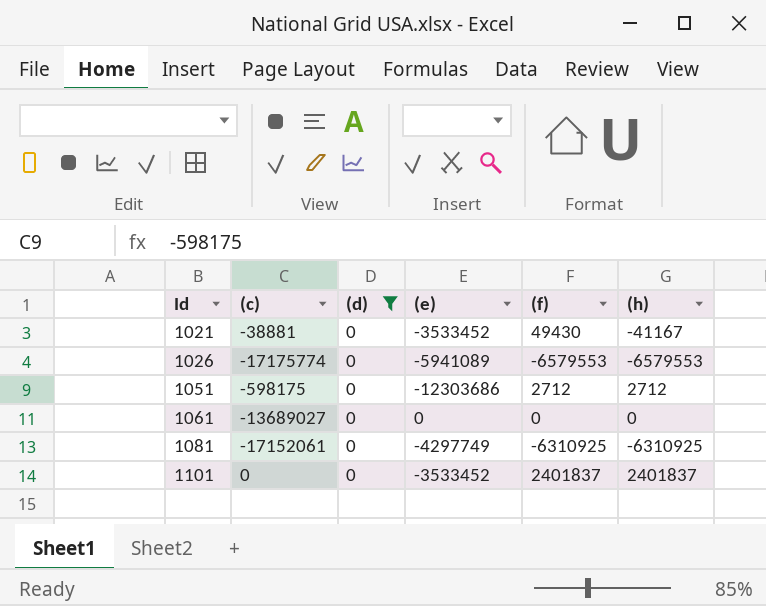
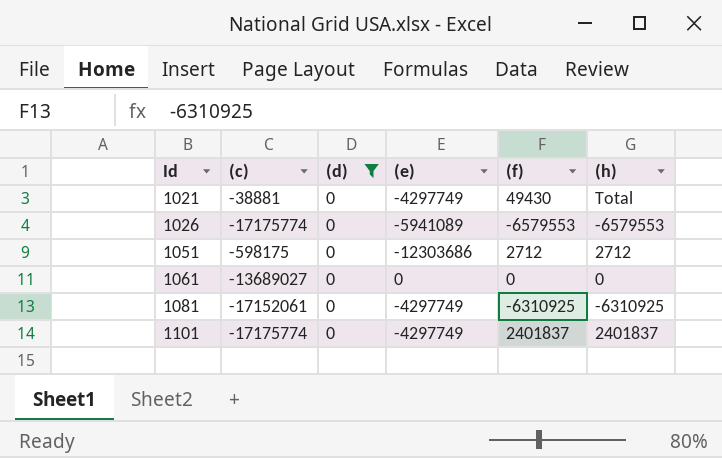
1021 | (e): -3533452 -> -4297749
1021 | (h): -41167 -> Total
1101 | (c): 0 -> -17175774
1101 | (e): -3533452 -> -4297749

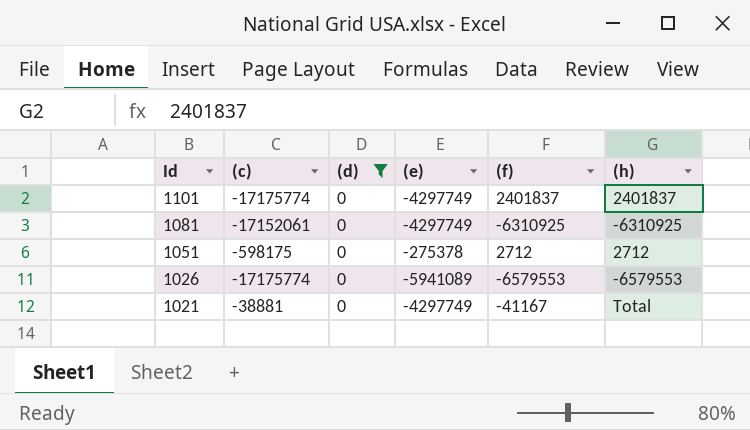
row order: Id ascending -> Id descending
row 1061: -13689027 | 0 | 0 | 0 | 0 -> none
1051 | (e): -12303686 -> -275378
1021 | (f): 49430 -> -41167

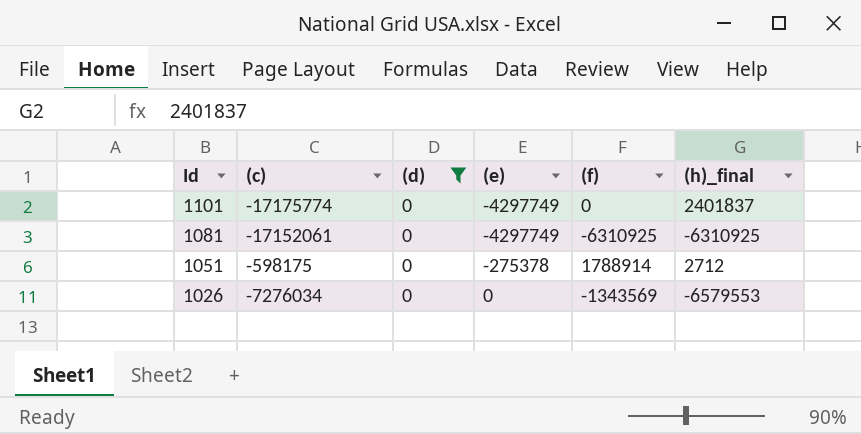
column name: (h) -> (h)_final
row 1021: -38881 | 0 | -4297749 | -41167 | Total -> none
1101 | (f): 2401837 -> 0
1051 | (f): 2712 -> 1788914
1026 | (c): -17175774 -> -7276034
1026 | (e): -5941089 -> 0
1026 | (f): -6579553 -> -1343569

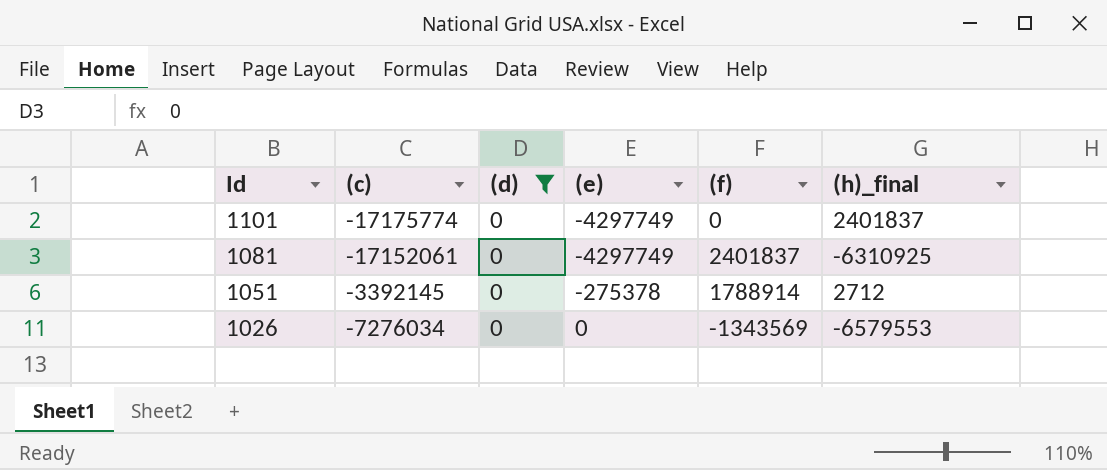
1081 | (f): -6310925 -> 2401837
1051 | (c): -598175 -> -3392145

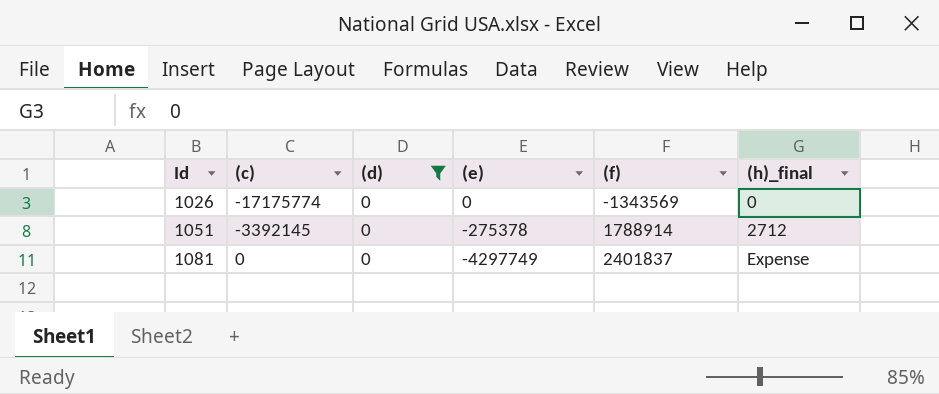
row order: Id descending -> Id ascending
row 1101: -17175774 | 0 | -4297749 | 0 | 2401837 -> none
1026 | (c): -7276034 -> -17175774
1026 | (h)_final: -6579553 -> 0
1081 | (c): -17152061 -> 0
1081 | (h)_final: -6310925 -> Expense

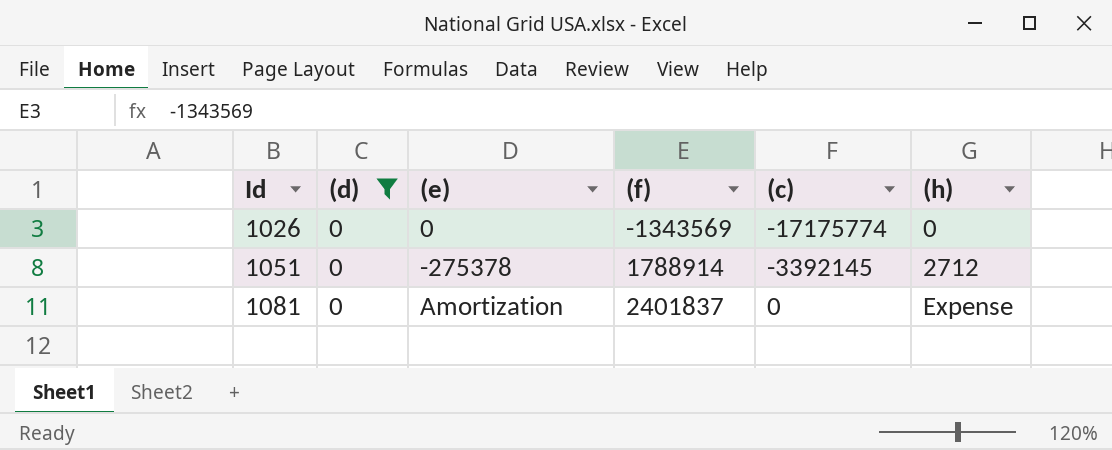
column (c) | position: 2 -> 5
column name: (h)_final -> (h)
1081 | (e): -4297749 -> Amortization

